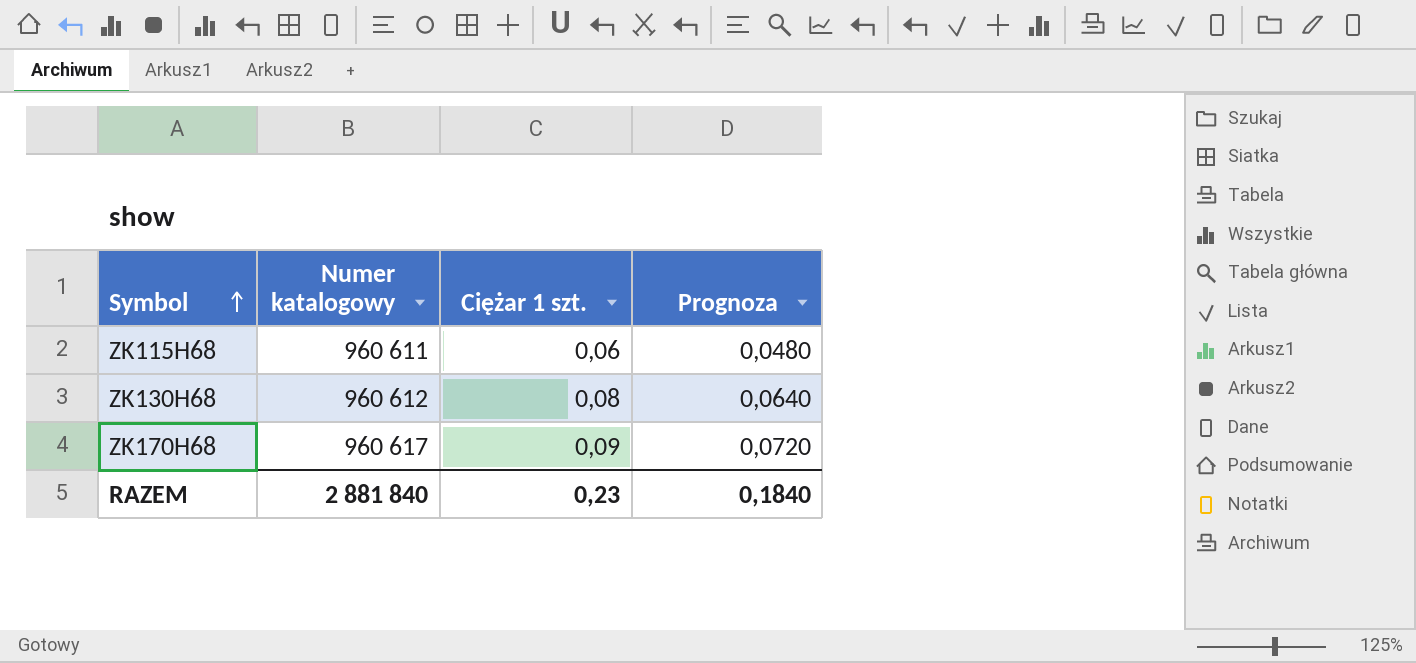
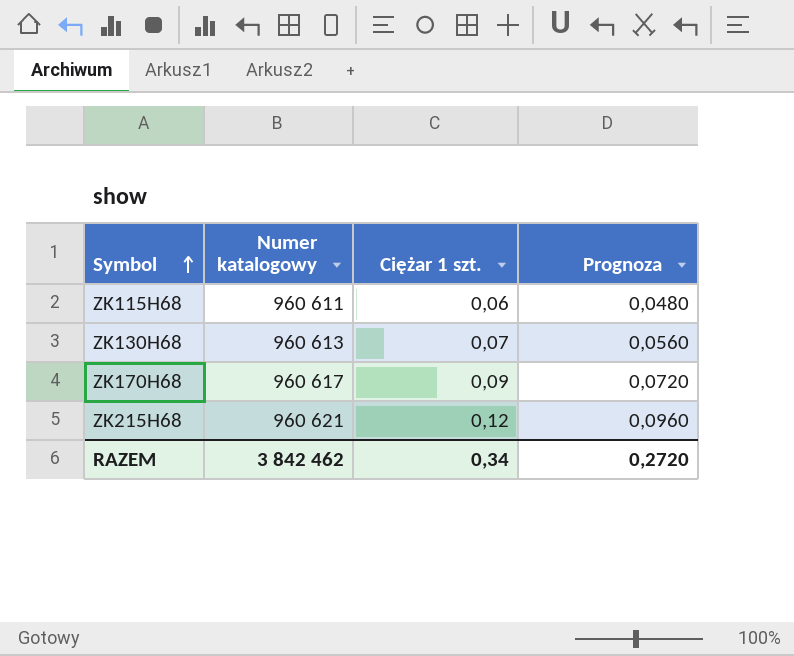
ZK130H68 | Numer katalogowy: 960 612 -> 960 613
ZK130H68 | Ciężar 1 szt.: 0,08 -> 0,07
ZK130H68 | Prognoza: 0,0640 -> 0,0560
row ZK215H68: none -> 960 621 | 0,12 | 0,0960
RAZEM | Numer katalogowy: 2 881 840 -> 3 842 462
RAZEM | Ciężar 1 szt.: 0,23 -> 0,34
RAZEM | Prognoza: 0,1840 -> 0,2720

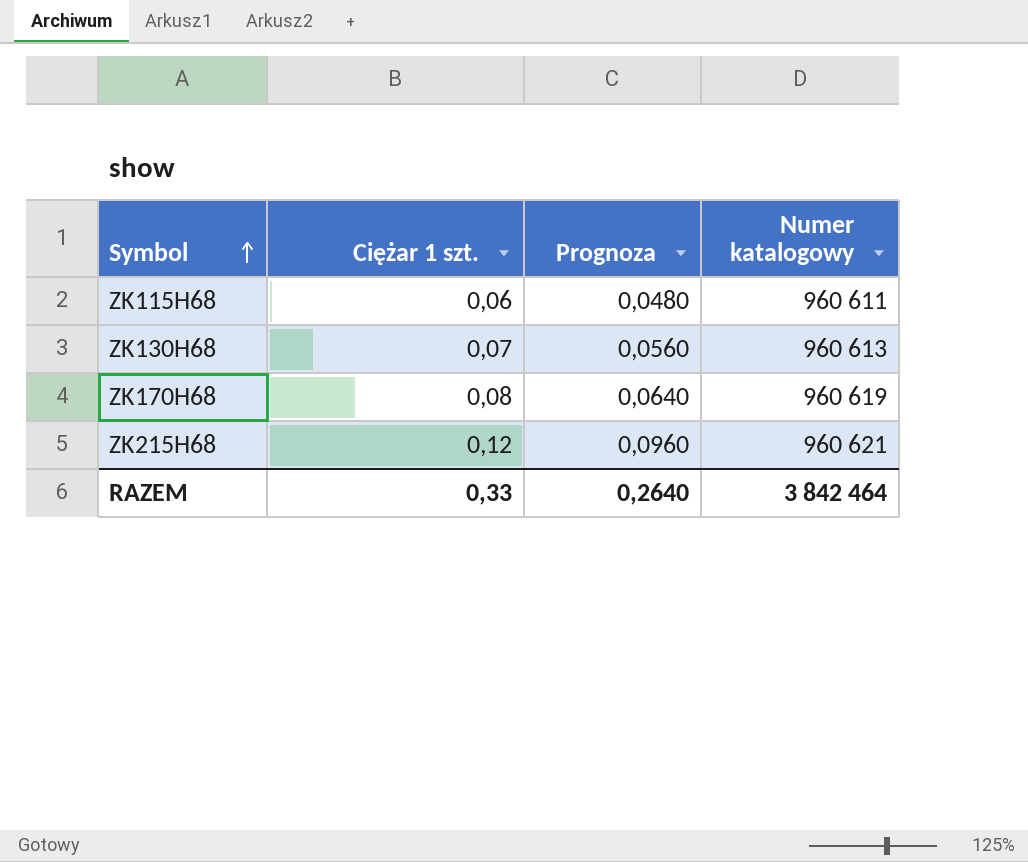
column Numer katalogowy | position: 2 -> 4
ZK170H68 | Ciężar 1 szt.: 0,09 -> 0,08
ZK170H68 | Prognoza: 0,0720 -> 0,0640
ZK170H68 | Numer katalogowy: 960 617 -> 960 619
RAZEM | Ciężar 1 szt.: 0,34 -> 0,33
RAZEM | Prognoza: 0,2720 -> 0,2640
RAZEM | Numer katalogowy: 3 842 462 -> 3 842 464

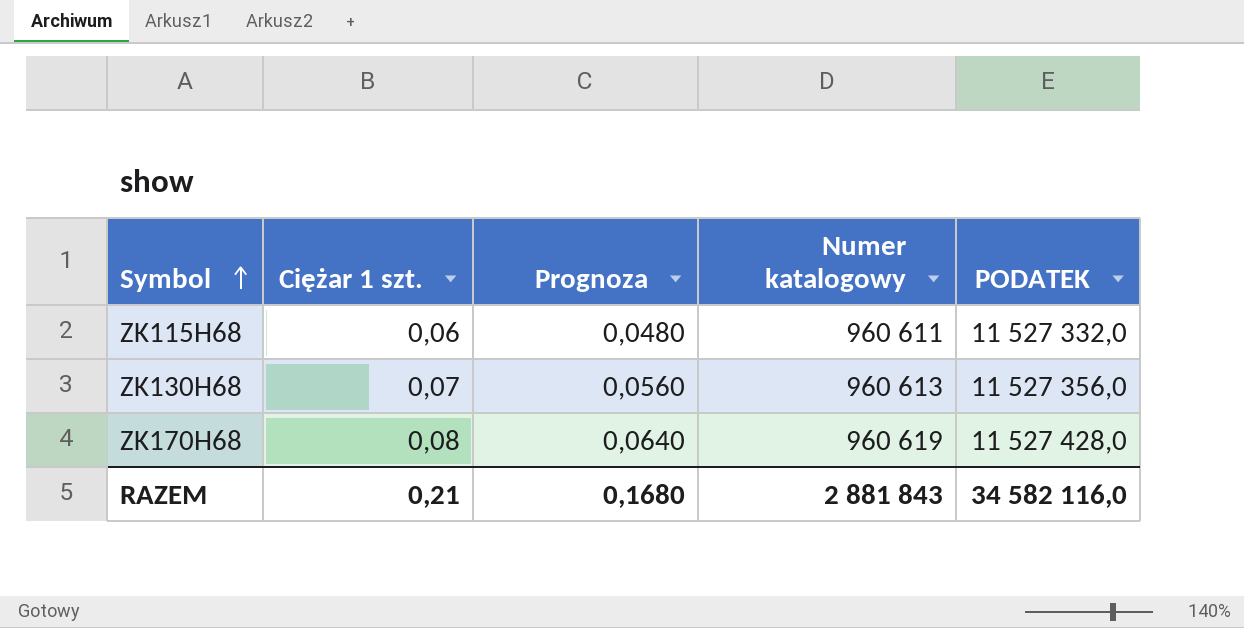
column PODATEK | formula: none -> [Numer katalogowy] * 12
row ZK215H68: 0,12 | 0,0960 | 960 621 -> none
RAZEM | Ciężar 1 szt.: 0,33 -> 0,21
RAZEM | Prognoza: 0,2640 -> 0,1680
RAZEM | Numer katalogowy: 3 842 464 -> 2 881 843

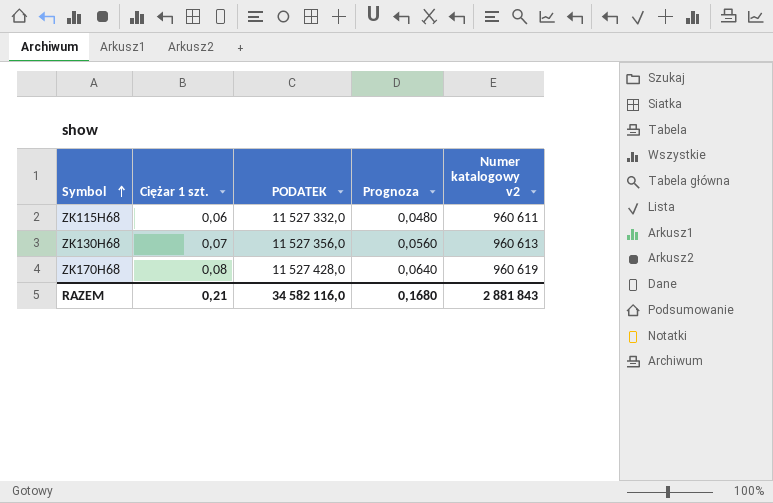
column PODATEK | position: 5 -> 3
column name: Numer katalogowy -> Numer katalogowy v2

